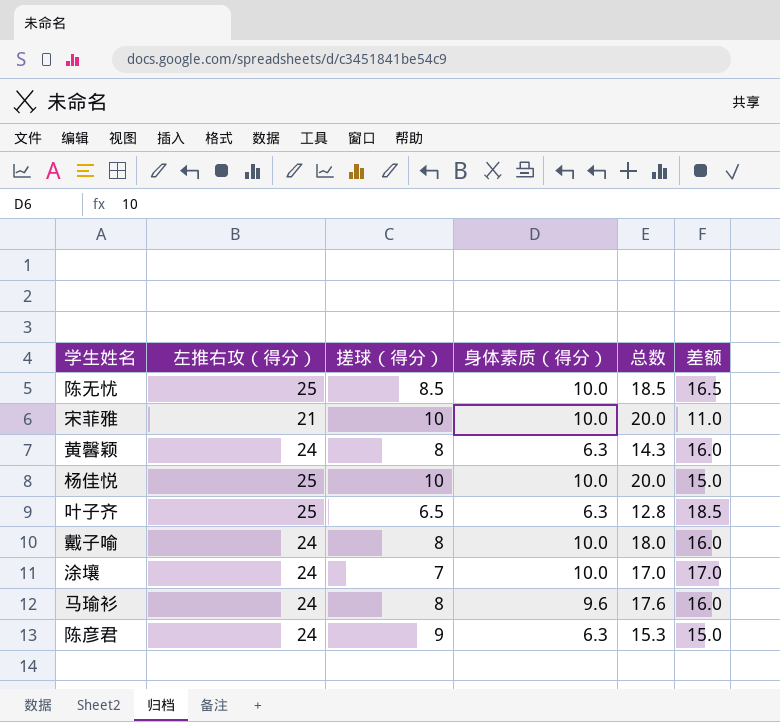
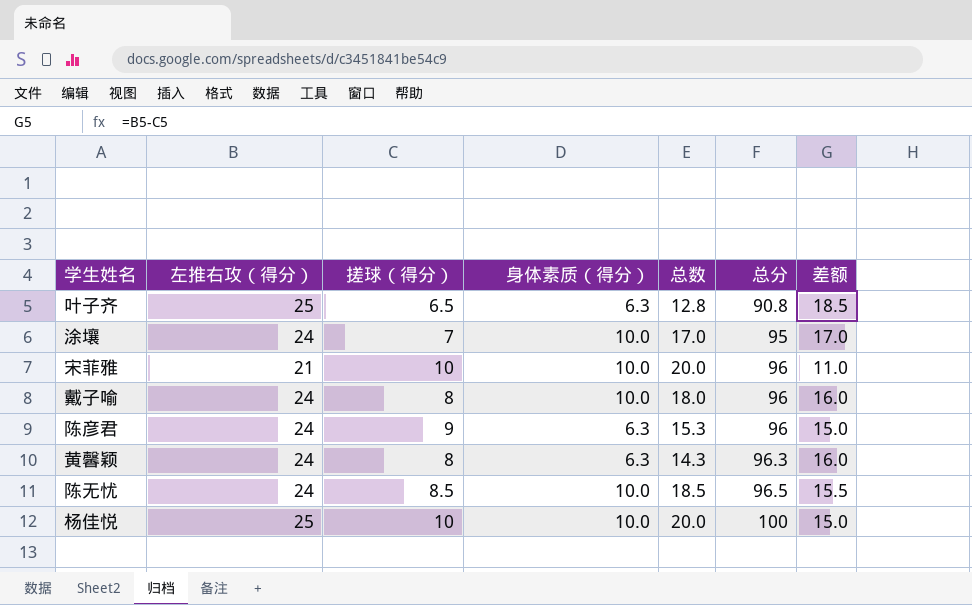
row order: none -> 总分 ascending
column 总分 | position: none -> 6
row 马瑜衫: 24 | 8 | 9.6 | 17.6 | 16.0 -> none
陈无忧 | 左推右攻（得分）: 25 -> 24
陈无忧 | 差额: 16.5 -> 15.5

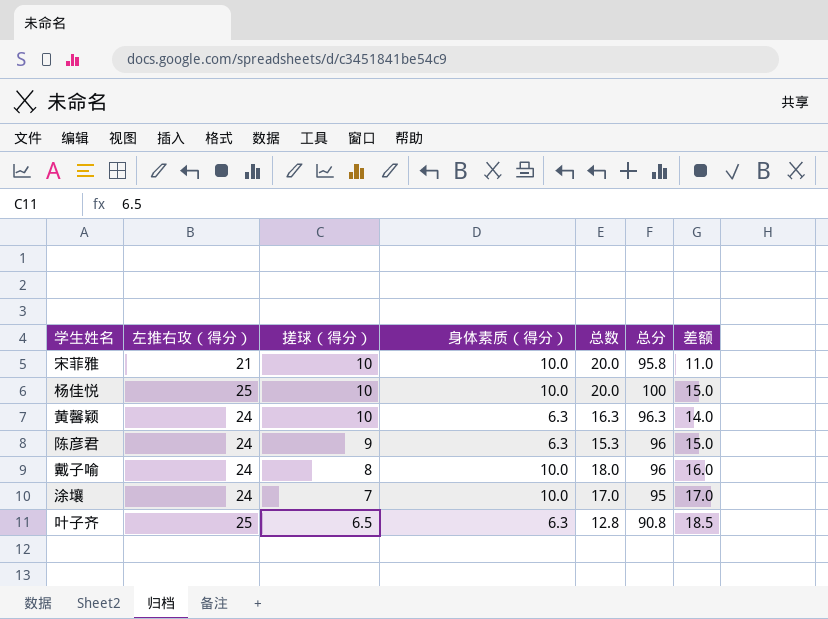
row order: 总分 ascending -> 搓球（得分） descending
row 陈无忧: 24 | 8.5 | 10.0 | 18.5 | 96.5 | 15.5 -> none
宋菲雅 | 总分: 96 -> 95.8
黄馨颖 | 搓球（得分）: 8 -> 10
黄馨颖 | 总数: 14.3 -> 16.3
黄馨颖 | 差额: 16.0 -> 14.0

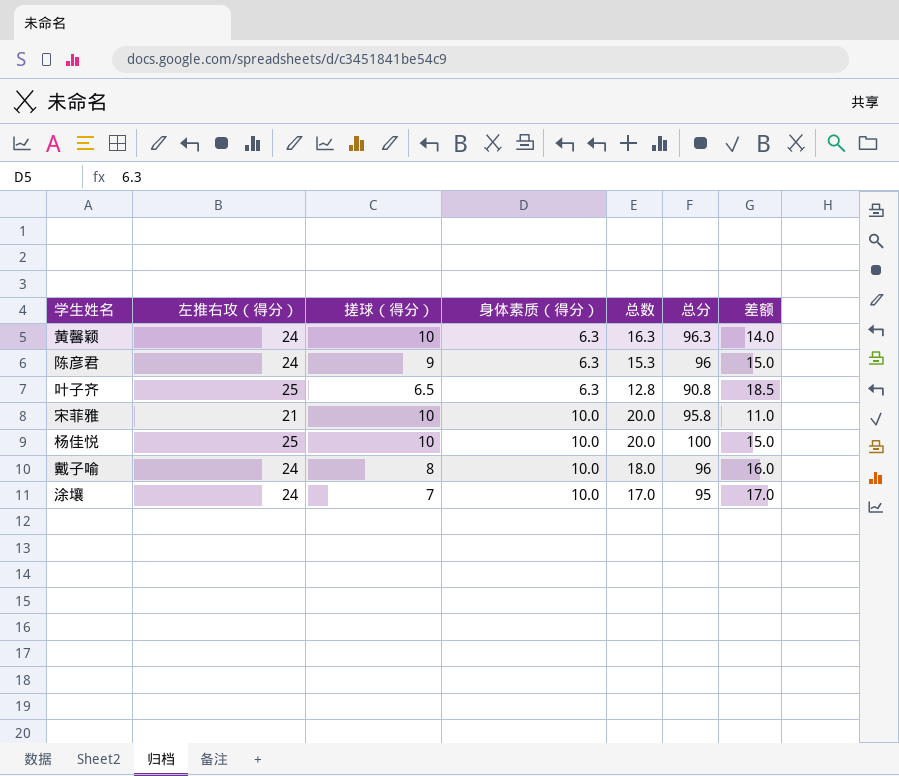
row order: 搓球（得分） descending -> 身体素质（得分） ascending

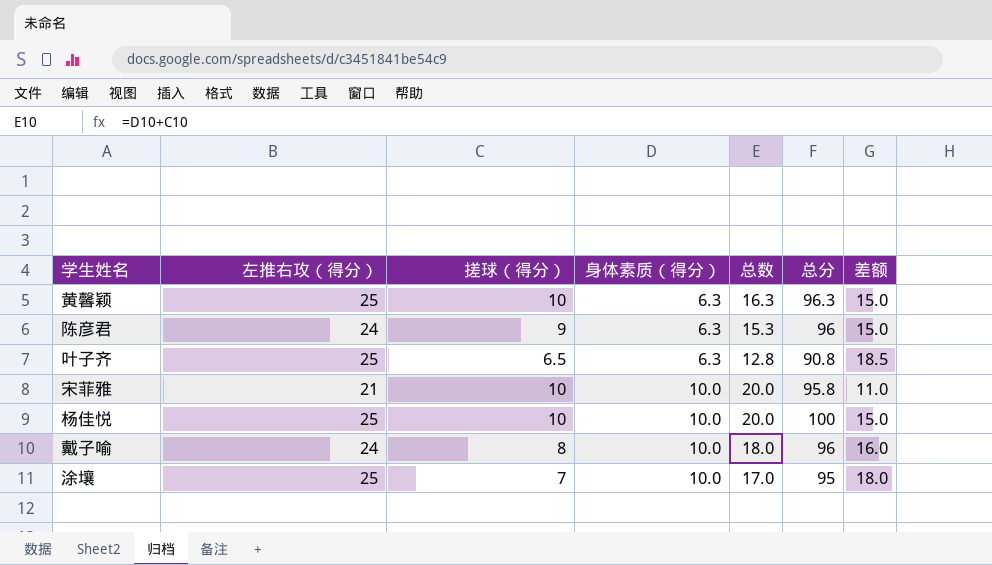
黄馨颖 | 左推右攻（得分）: 24 -> 25
黄馨颖 | 差额: 14.0 -> 15.0
涂壤 | 左推右攻（得分）: 24 -> 25
涂壤 | 差额: 17.0 -> 18.0

